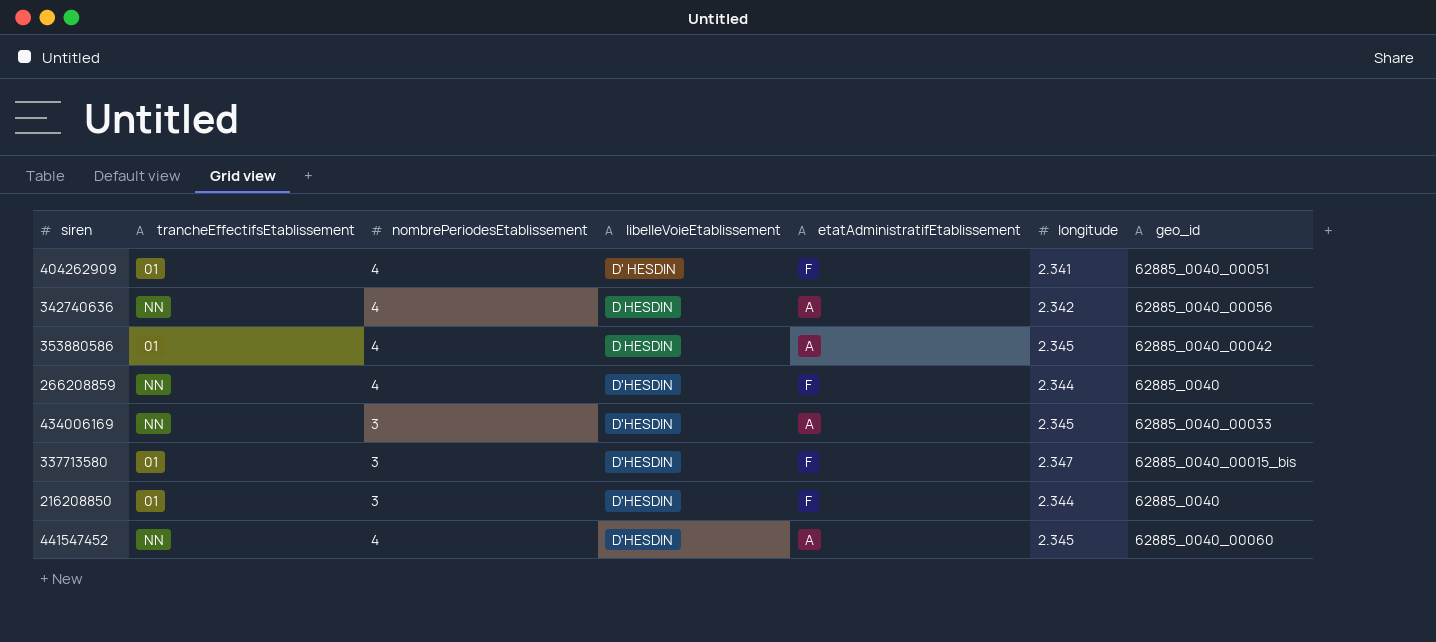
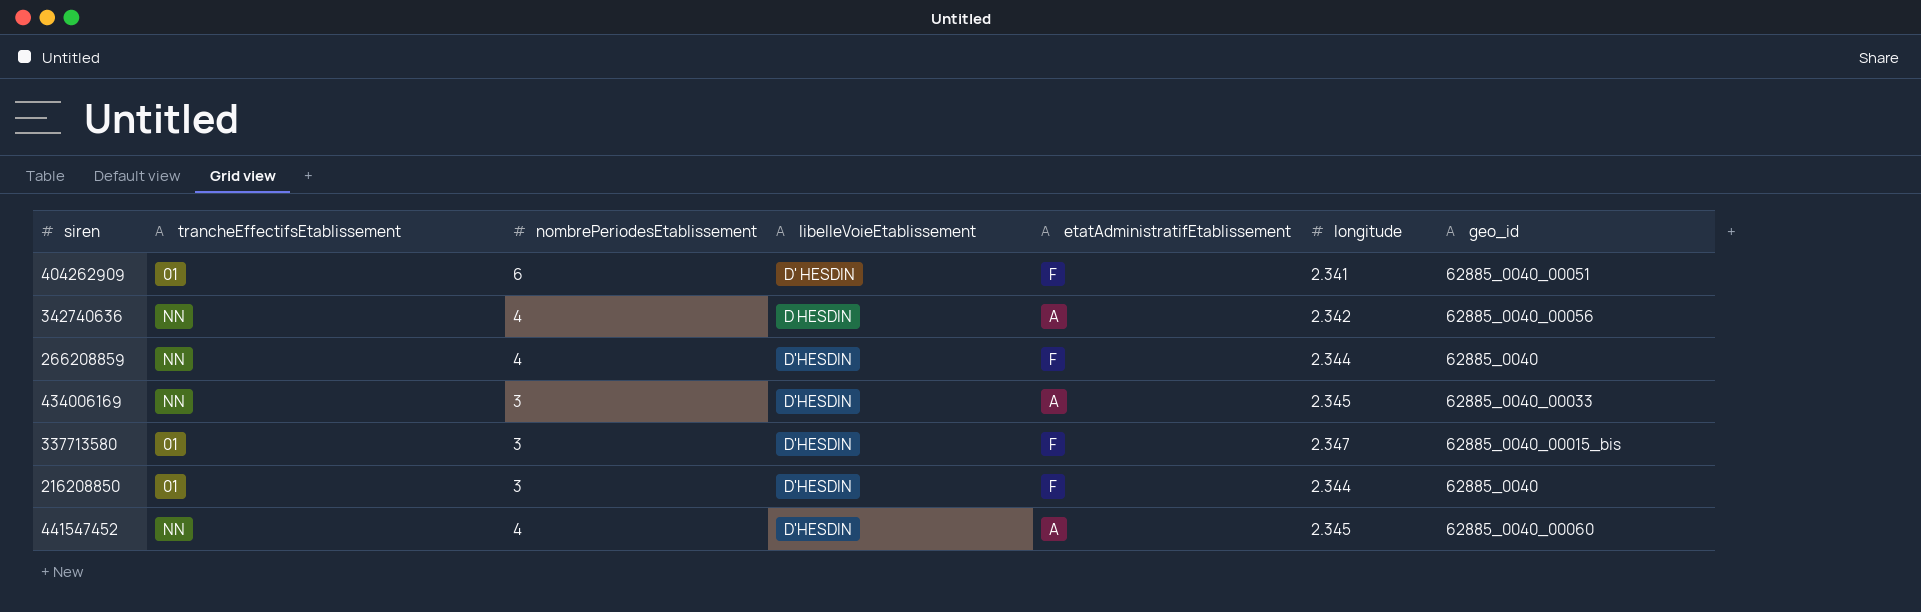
row 353880586: 01 | 4 | D HESDIN | A | 2.345 | 62885_0040_00042 -> none
404262909 | nombrePeriodesEtablissement: 4 -> 6

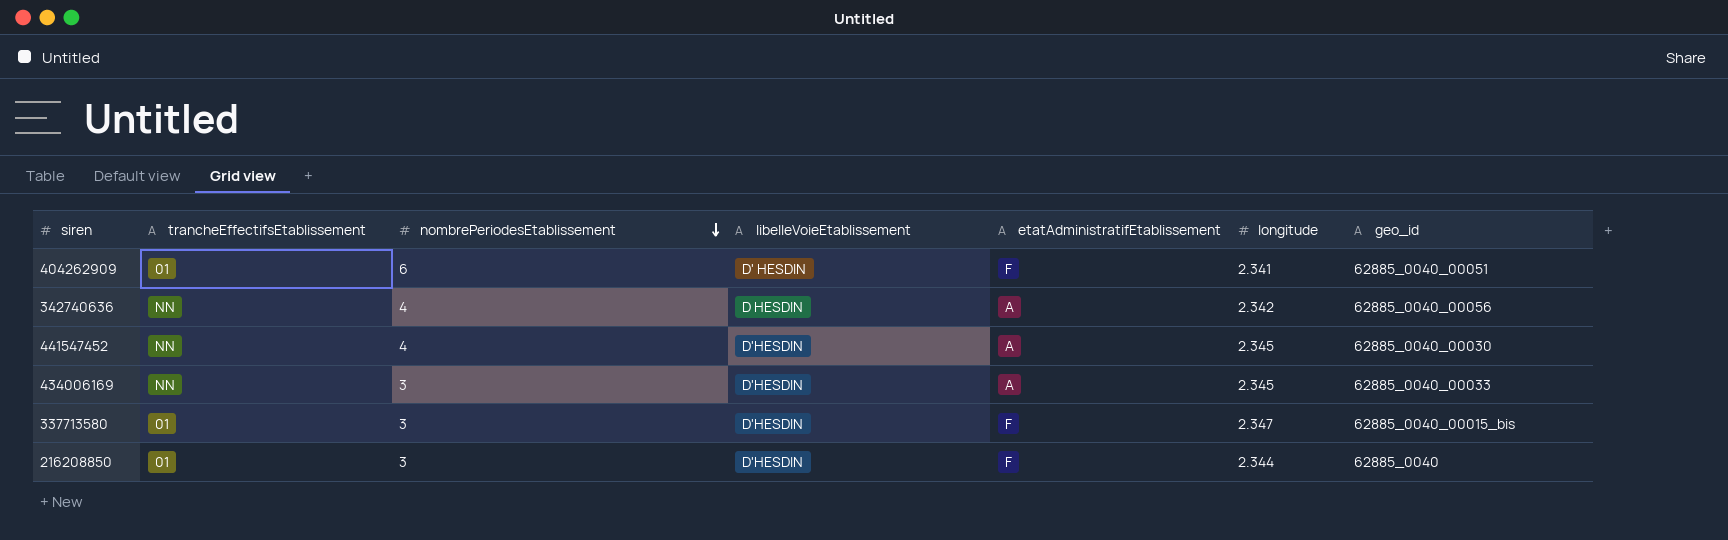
row order: none -> nombrePeriodesEtablissement descending
row 266208859: NN | 4 | D'HESDIN | F | 2.344 | 62885_0040 -> none
441547452 | geo_id: 62885_0040_00060 -> 62885_0040_00030

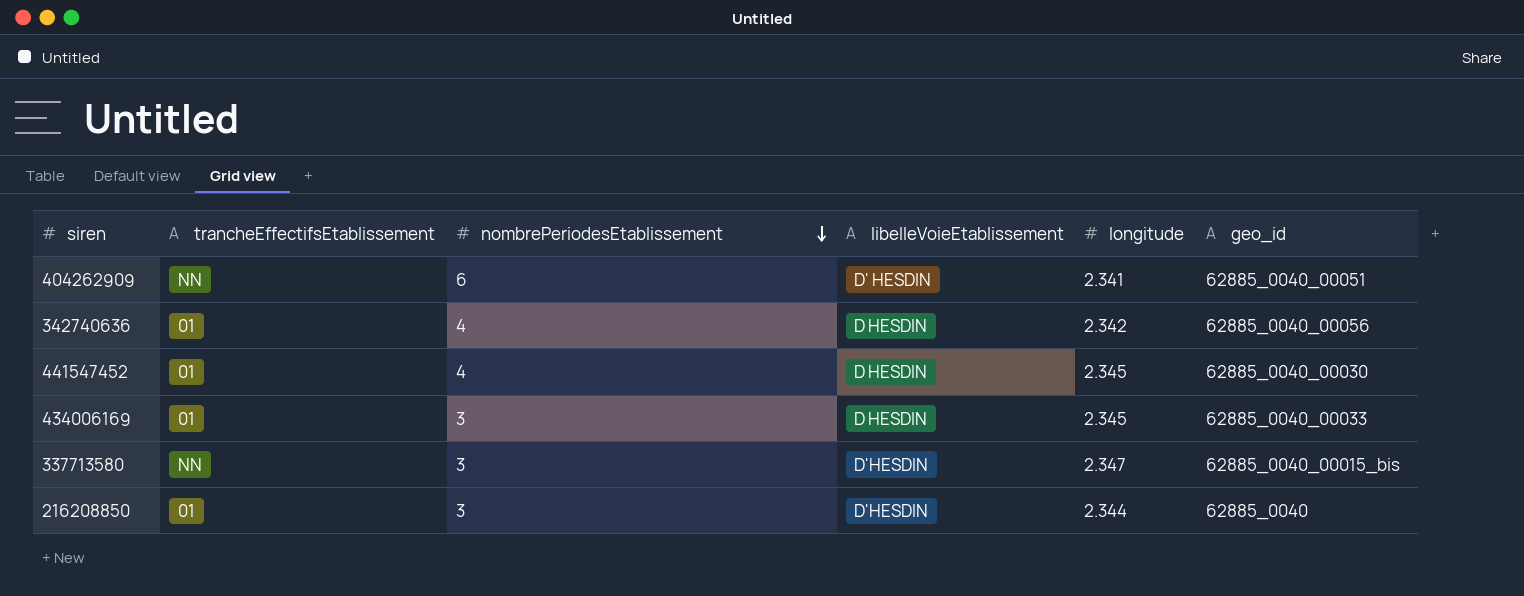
column etatAdministratifEtablissement | position: 5 -> none
404262909 | trancheEffectifsEtablissement: 01 -> NN
342740636 | trancheEffectifsEtablissement: NN -> 01
441547452 | trancheEffectifsEtablissement: NN -> 01
441547452 | libelleVoieEtablissement: D'HESDIN -> D HESDIN
434006169 | trancheEffectifsEtablissement: NN -> 01
434006169 | libelleVoieEtablissement: D'HESDIN -> D HESDIN
337713580 | trancheEffectifsEtablissement: 01 -> NN

